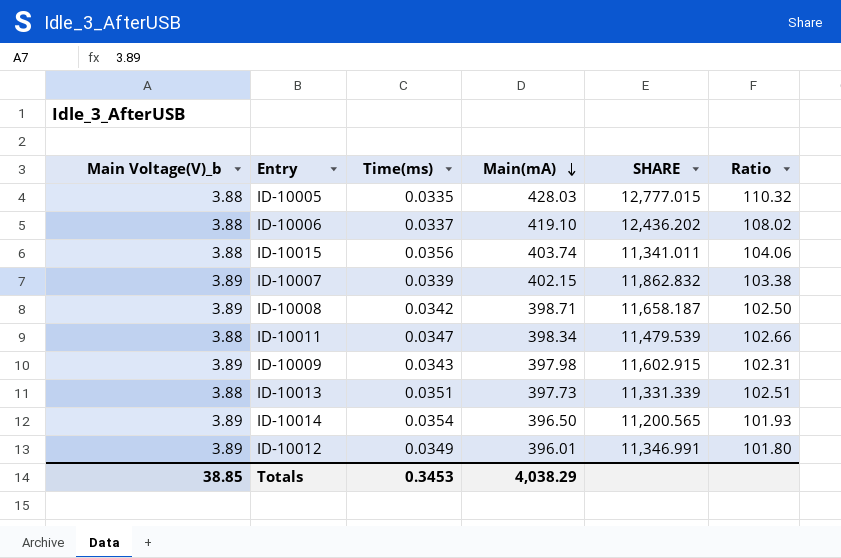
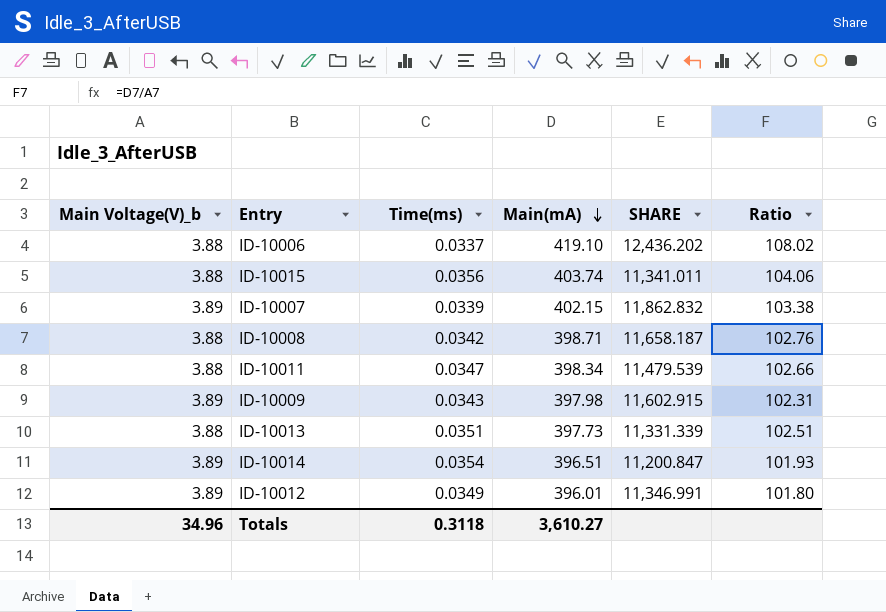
row ID-10005: 3.88 | 0.0335 | 428.03 | 12,777.015 | 110.32 -> none
ID-10008 | Main Voltage(V)_b: 3.89 -> 3.88
ID-10008 | Ratio: 102.50 -> 102.76
ID-10014 | Main(mA): 396.50 -> 396.51
ID-10014 | SHARE: 11,200.565 -> 11,200.847
Totals | Main Voltage(V)_b: 38.85 -> 34.96
Totals | Time(ms): 0.3453 -> 0.3118
Totals | Main(mA): 4,038.29 -> 3,610.27

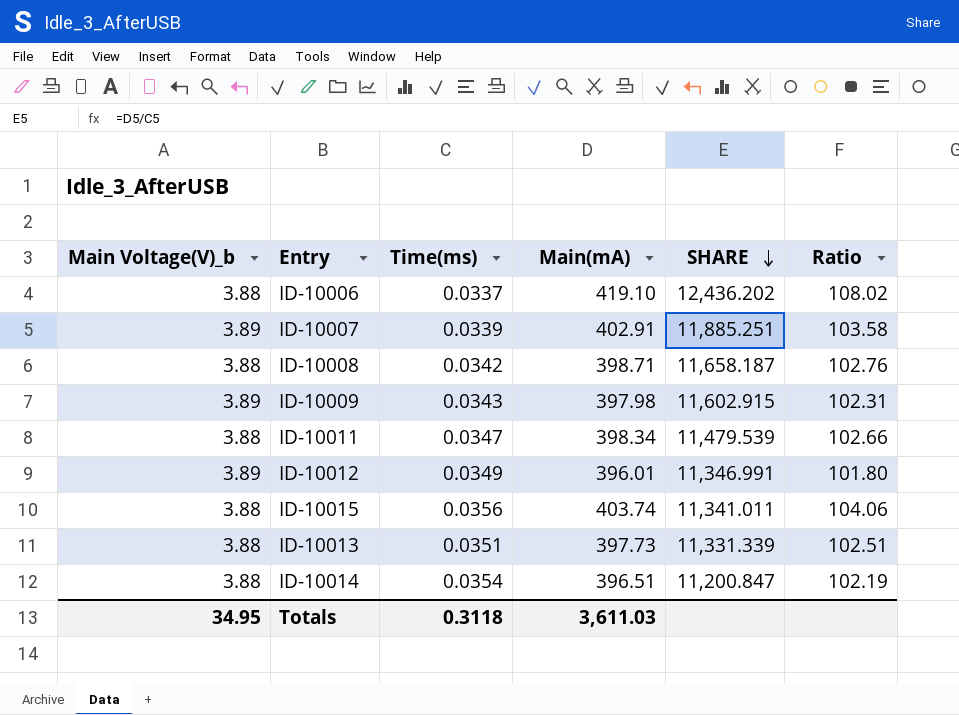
row order: Main(mA) descending -> SHARE descending
ID-10007 | Main(mA): 402.15 -> 402.91
ID-10007 | SHARE: 11,862.832 -> 11,885.251
ID-10007 | Ratio: 103.38 -> 103.58
ID-10014 | Main Voltage(V)_b: 3.89 -> 3.88
ID-10014 | Ratio: 101.93 -> 102.19
Totals | Main Voltage(V)_b: 34.96 -> 34.95
Totals | Main(mA): 3,610.27 -> 3,611.03

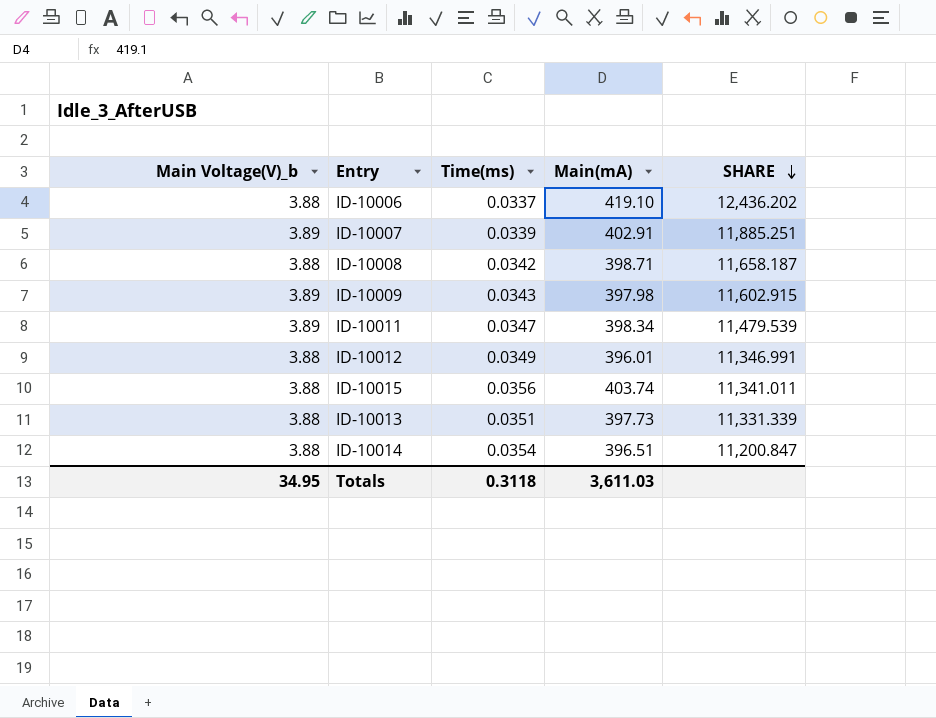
column Ratio | formula: [Main(mA)] / [Main Voltage(V)_b] -> none
ID-10011 | Main Voltage(V)_b: 3.88 -> 3.89
ID-10012 | Main Voltage(V)_b: 3.89 -> 3.88

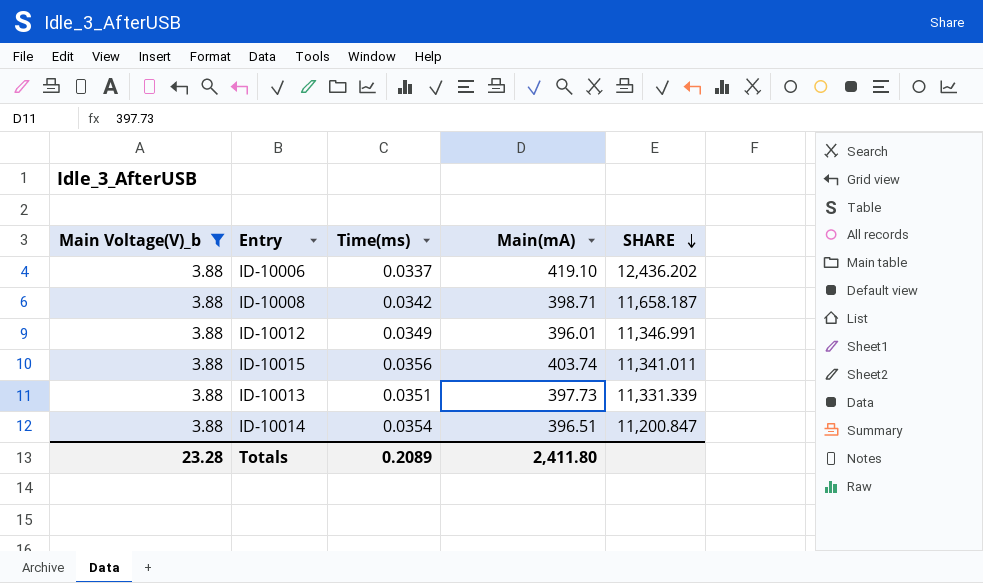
filter: none -> Main Voltage(V)_b = 3.88
Totals | Main Voltage(V)_b: 34.95 -> 23.28
Totals | Time(ms): 0.3118 -> 0.2089
Totals | Main(mA): 3,611.03 -> 2,411.80

